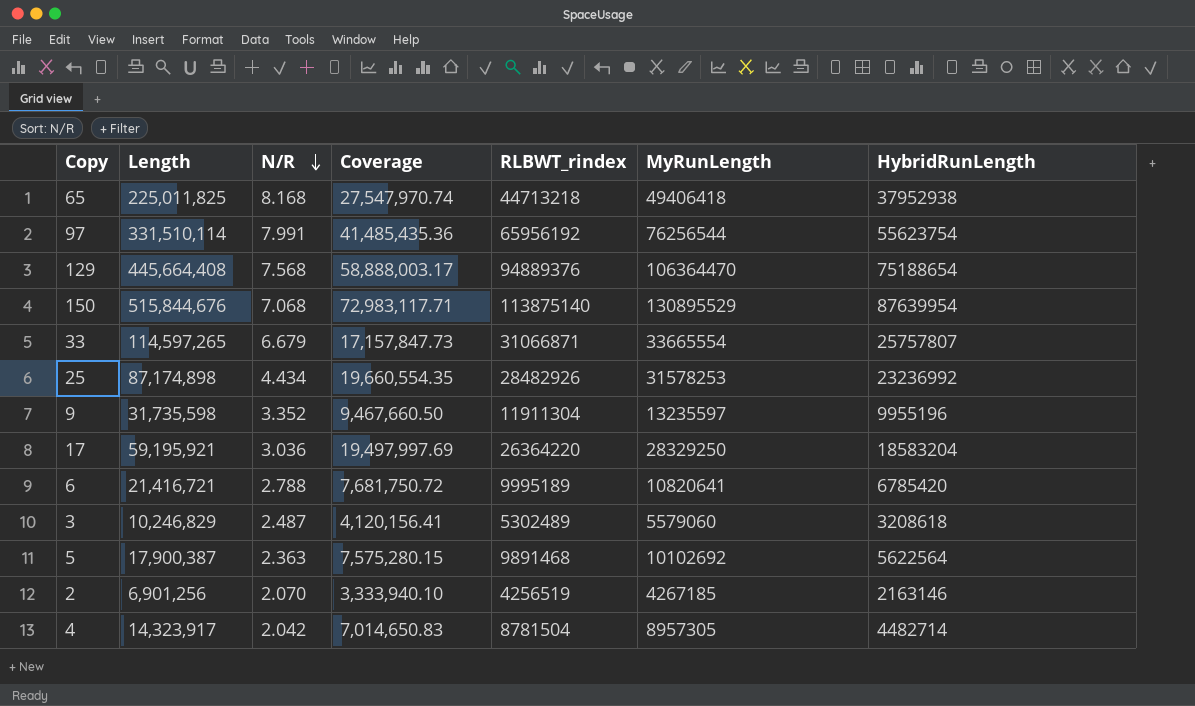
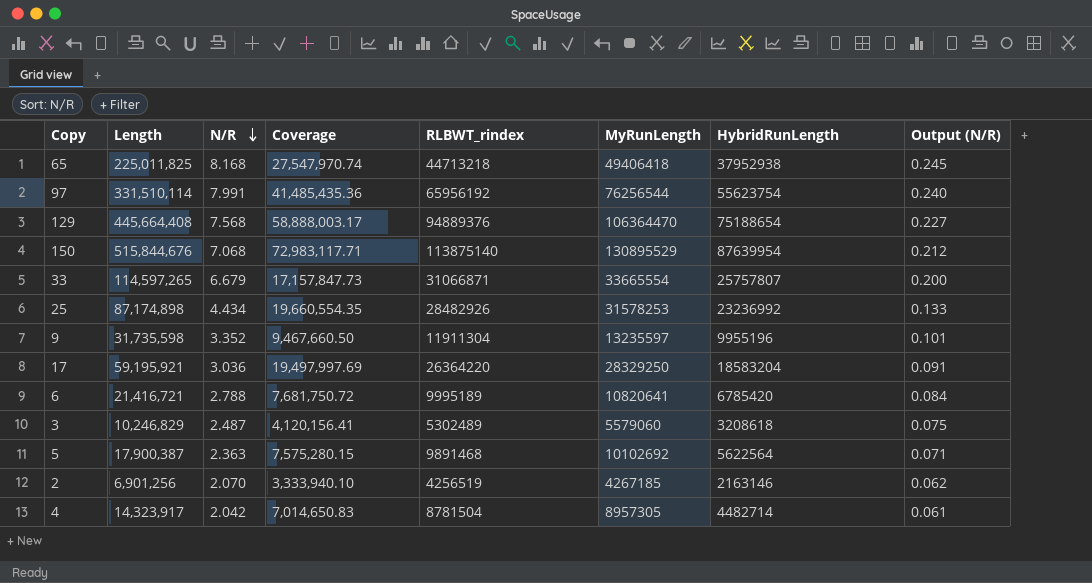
column Output (N/R) | formula: none -> [N/R] * 0.03

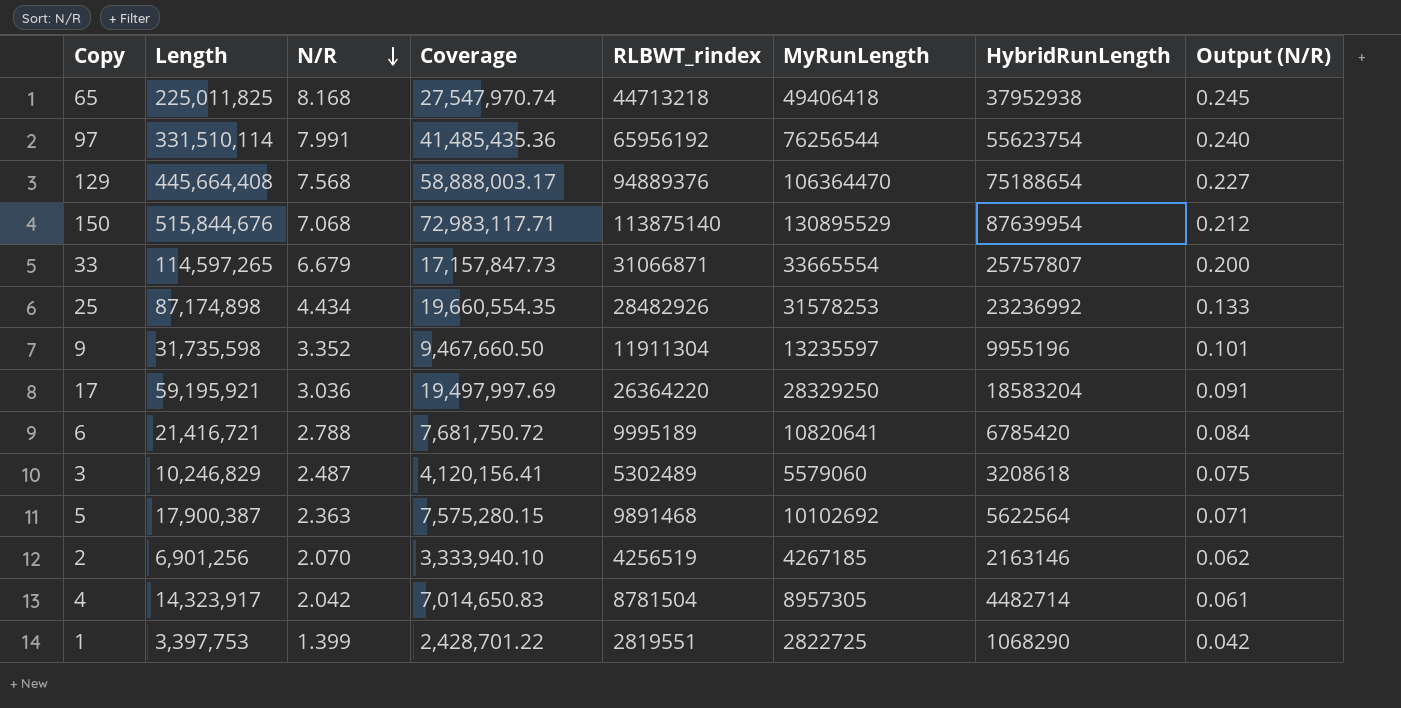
row 1: none -> 3,397,753 | 1.399 | 2,428,701.22 | 2819551 | 2822725 | 1068290 | 0.042

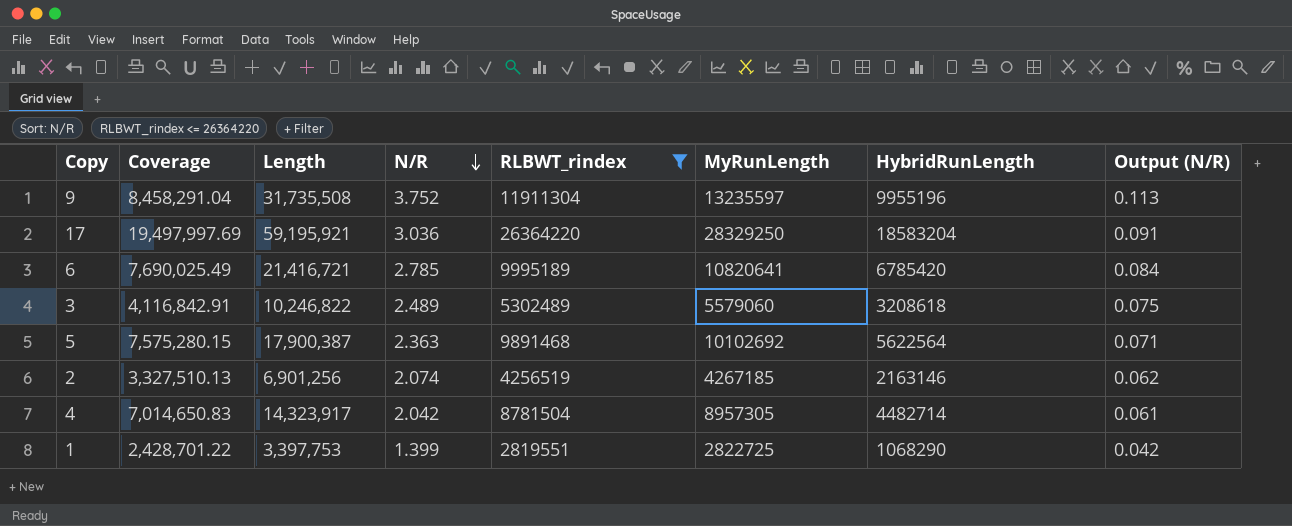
filter: none -> RLBWT_rindex <= 26364220
column Coverage | position: 4 -> 2
9 | Coverage: 9,467,660.50 -> 8,458,291.04
9 | Length: 31,735,598 -> 31,735,508
9 | N/R: 3.352 -> 3.752
9 | Output (N/R): 0.101 -> 0.113
6 | Coverage: 7,681,750.72 -> 7,690,025.49
6 | N/R: 2.788 -> 2.785
3 | Coverage: 4,120,156.41 -> 4,116,842.91
3 | Length: 10,246,829 -> 10,246,822
3 | N/R: 2.487 -> 2.489
2 | Coverage: 3,333,940.10 -> 3,327,510.13
2 | N/R: 2.070 -> 2.074

